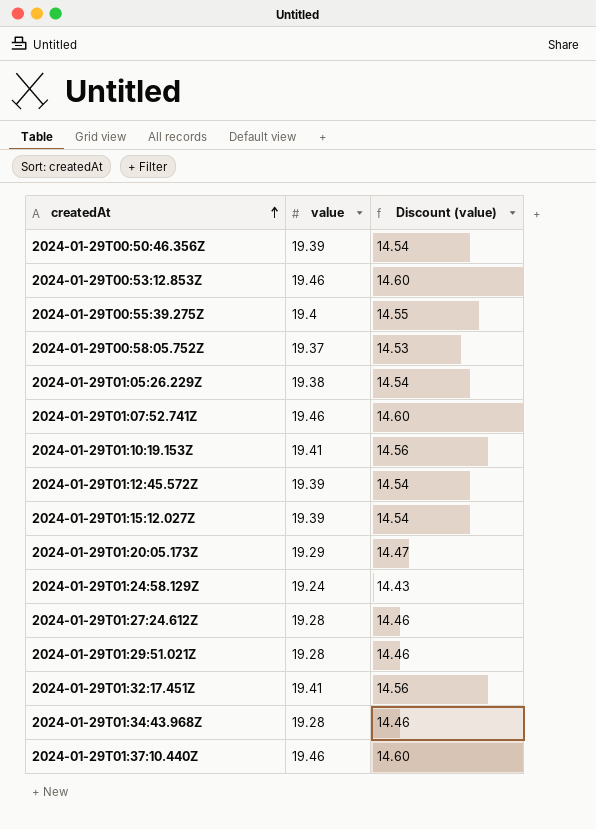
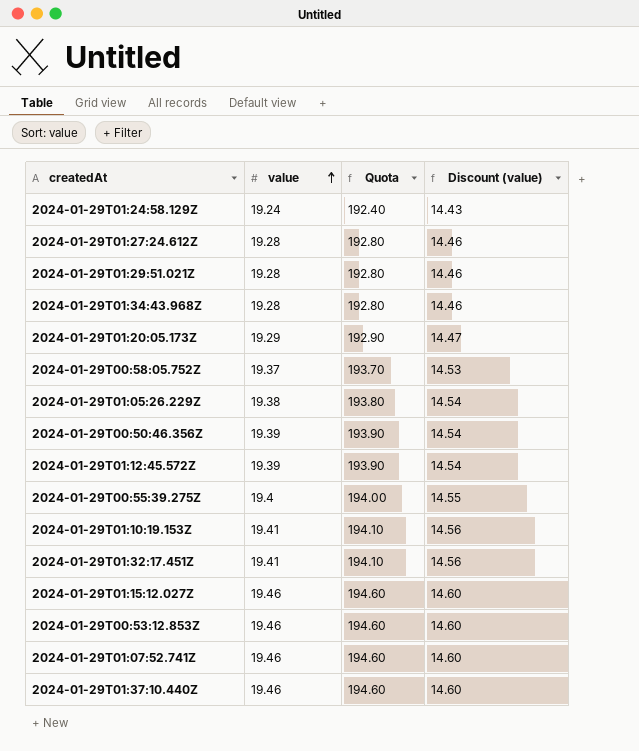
row order: createdAt ascending -> value ascending
column Quota | formula: none -> [value] * 10
2024-01-29T01:15:12.027Z | value: 19.39 -> 19.46
2024-01-29T01:15:12.027Z | Discount (value): 14.54 -> 14.60

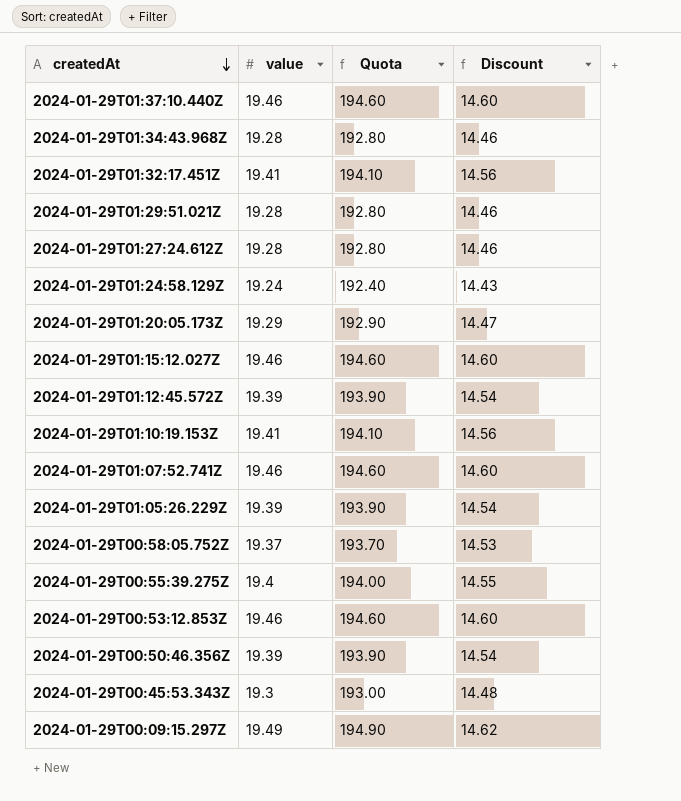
row order: value ascending -> createdAt descending
column name: Discount (value) -> Discount
2024-01-29T01:05:26.229Z | value: 19.38 -> 19.39
2024-01-29T01:05:26.229Z | Quota: 193.80 -> 193.90
row 2024-01-29T00:45:53.343Z: none -> 19.3 | 193.00 | 14.48
row 2024-01-29T00:09:15.297Z: none -> 19.49 | 194.90 | 14.62

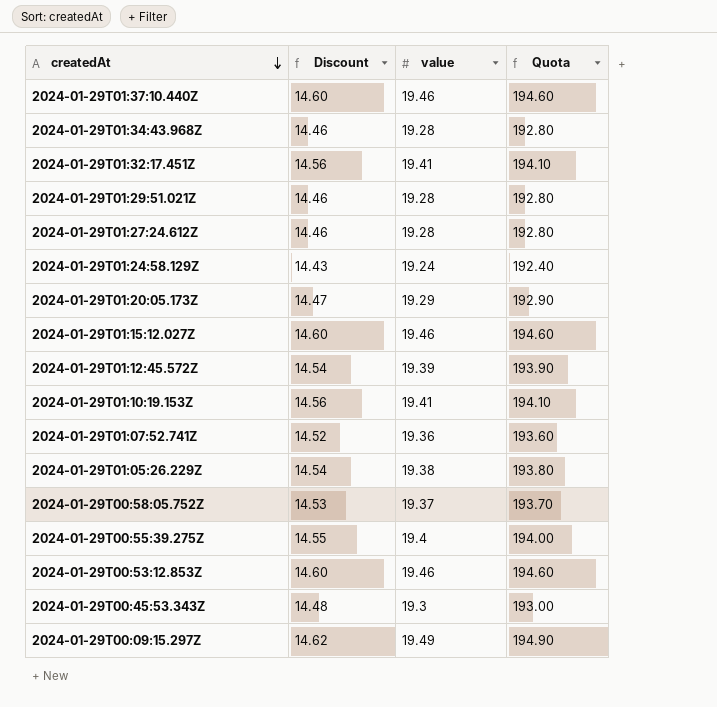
column Discount | position: 4 -> 2
row 2024-01-29T00:50:46.356Z: 19.39 | 193.90 | 14.54 -> none
2024-01-29T01:07:52.741Z | Discount: 14.60 -> 14.52
2024-01-29T01:07:52.741Z | value: 19.46 -> 19.36
2024-01-29T01:07:52.741Z | Quota: 194.60 -> 193.60
2024-01-29T01:05:26.229Z | value: 19.39 -> 19.38
2024-01-29T01:05:26.229Z | Quota: 193.90 -> 193.80

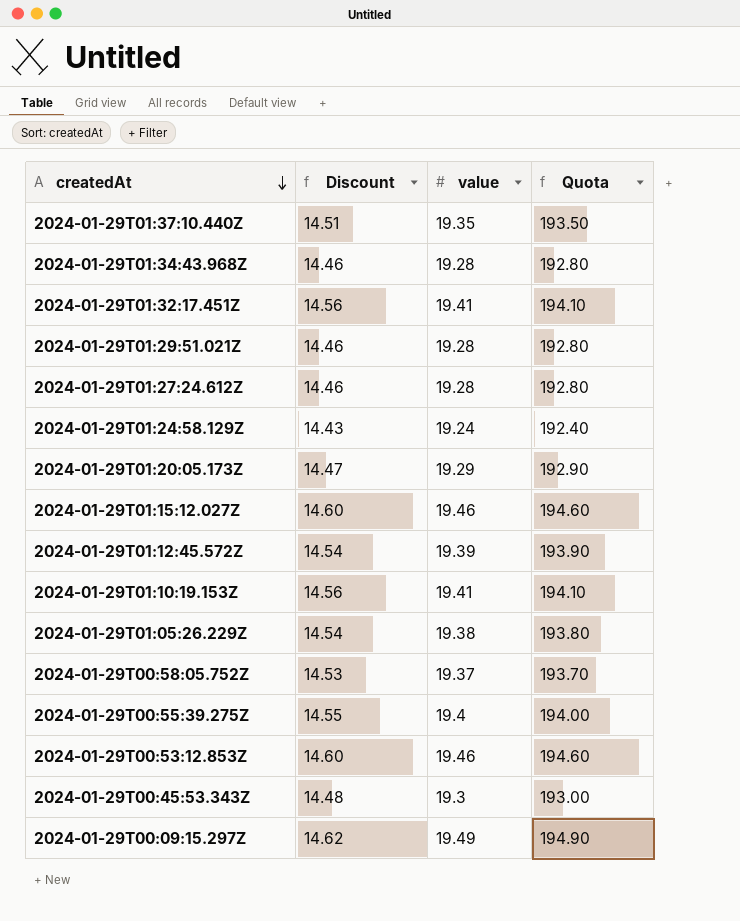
row 2024-01-29T01:07:52.741Z: 14.52 | 19.36 | 193.60 -> none
2024-01-29T01:37:10.440Z | Discount: 14.60 -> 14.51
2024-01-29T01:37:10.440Z | value: 19.46 -> 19.35
2024-01-29T01:37:10.440Z | Quota: 194.60 -> 193.50

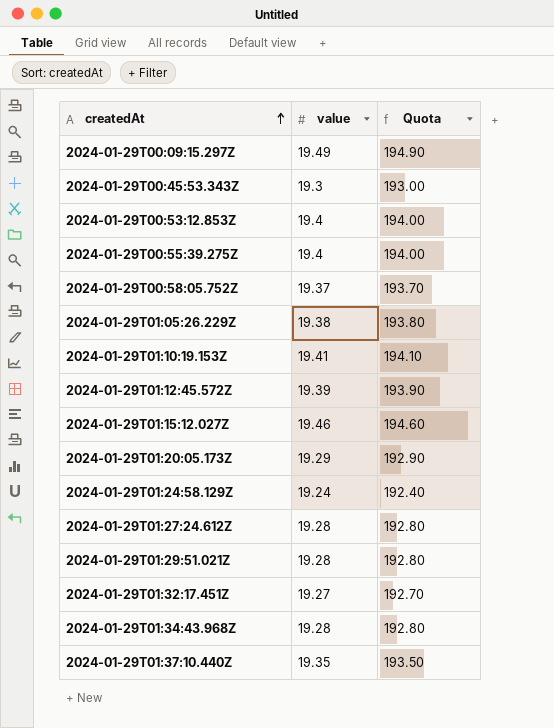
row order: createdAt descending -> createdAt ascending
column Discount | formula: [value] * 0.75 -> none
2024-01-29T00:53:12.853Z | value: 19.46 -> 19.4
2024-01-29T00:53:12.853Z | Quota: 194.60 -> 194.00
2024-01-29T01:32:17.451Z | value: 19.41 -> 19.27
2024-01-29T01:32:17.451Z | Quota: 194.10 -> 192.70

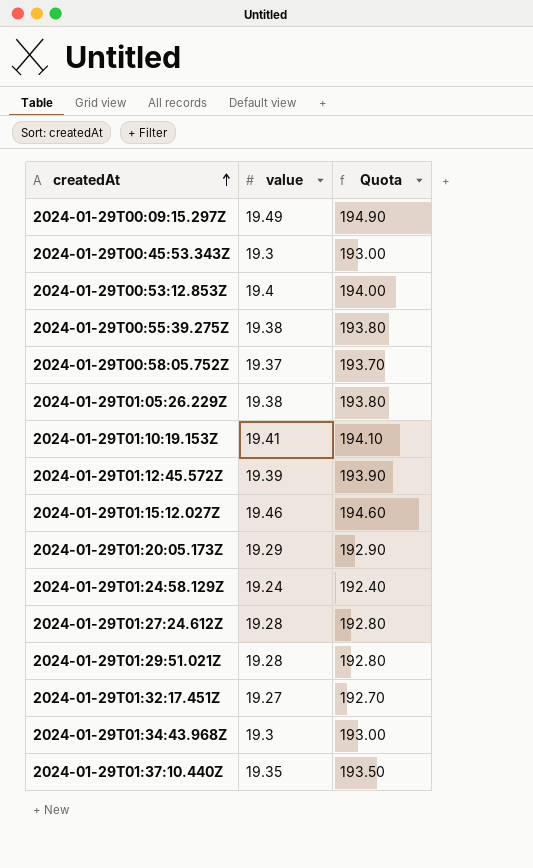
2024-01-29T00:55:39.275Z | value: 19.4 -> 19.38
2024-01-29T00:55:39.275Z | Quota: 194.00 -> 193.80
2024-01-29T01:34:43.968Z | value: 19.28 -> 19.3
2024-01-29T01:34:43.968Z | Quota: 192.80 -> 193.00

